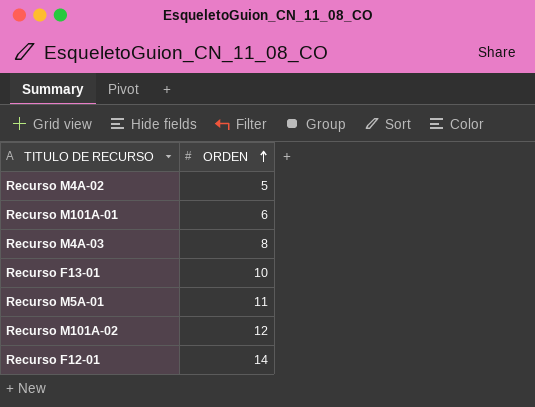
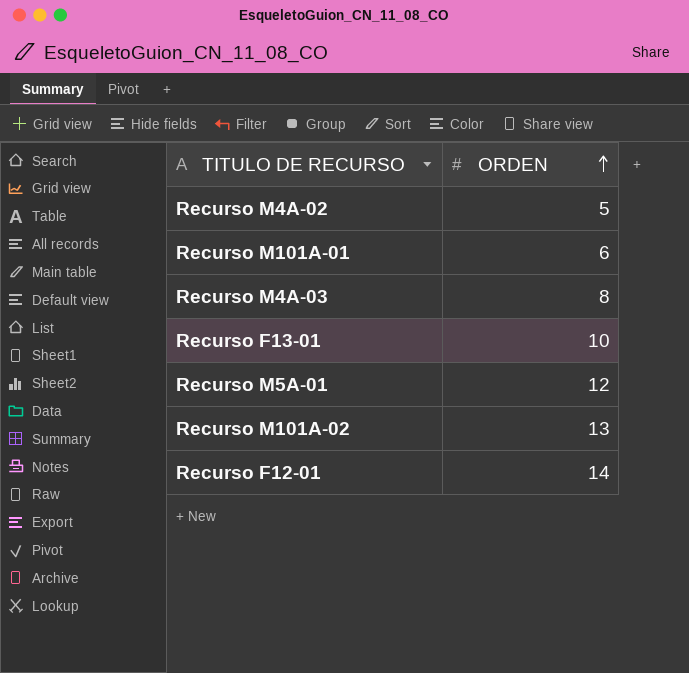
Recurso M5A-01 | ORDEN: 11 -> 12
Recurso M101A-02 | ORDEN: 12 -> 13

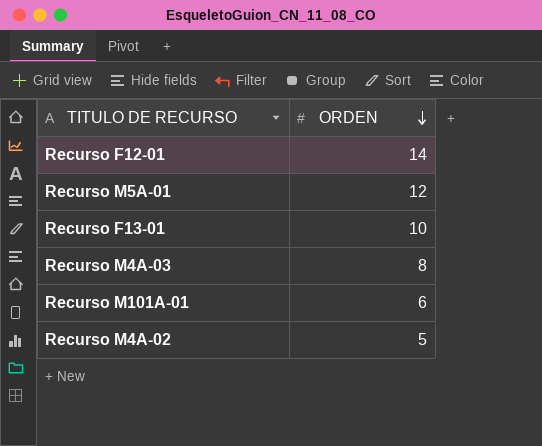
row order: ORDEN ascending -> ORDEN descending
row Recurso M101A-02: 13 -> none

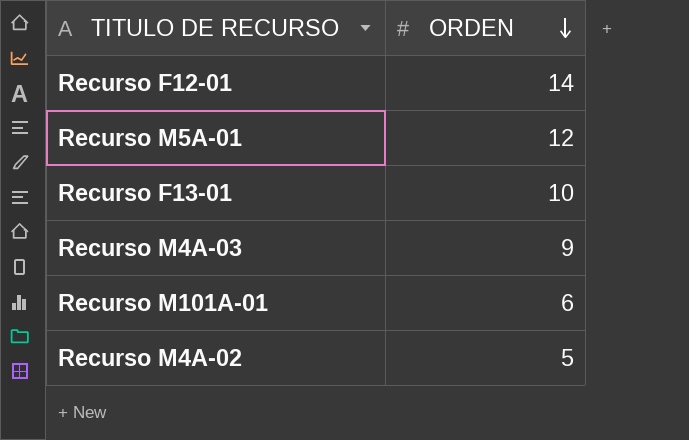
Recurso M4A-03 | ORDEN: 8 -> 9

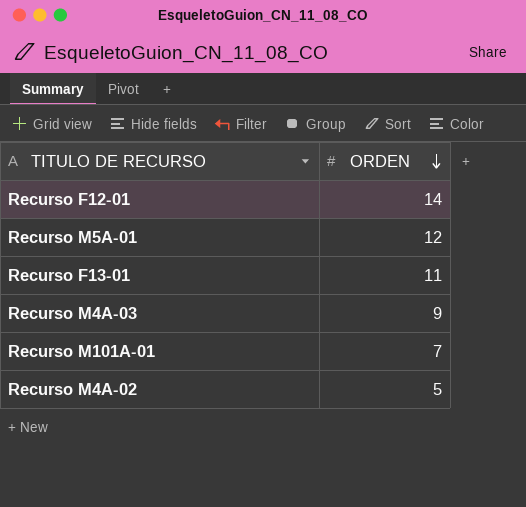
Recurso F13-01 | ORDEN: 10 -> 11
Recurso M101A-01 | ORDEN: 6 -> 7

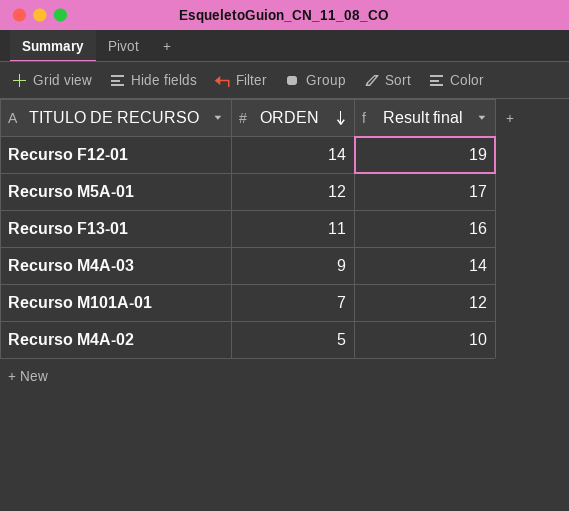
column Result final | formula: none -> [ORDEN] + 5

